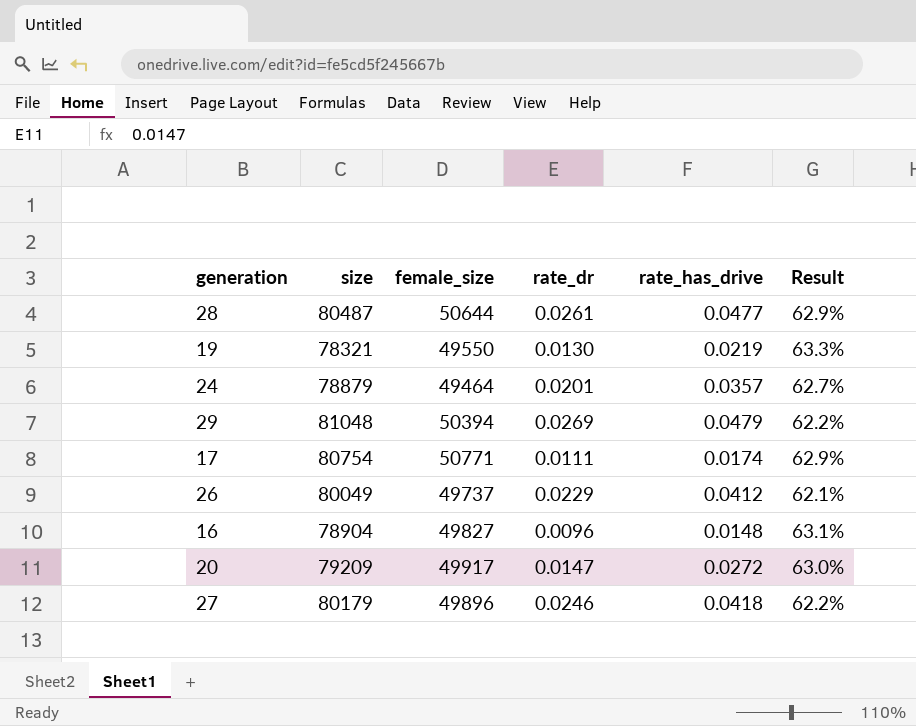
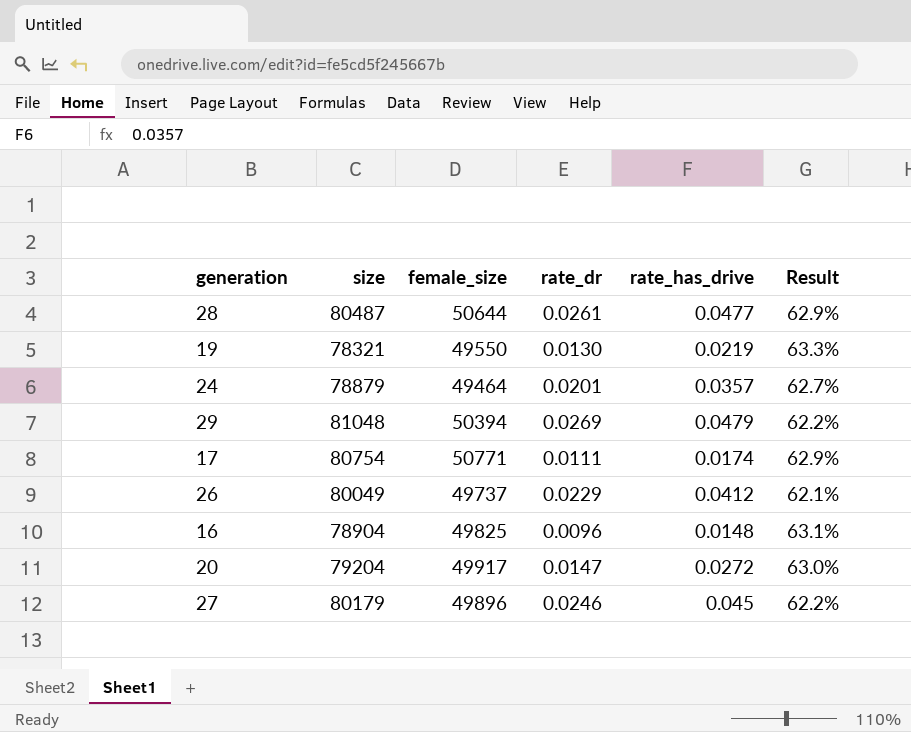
16 | female_size: 49827 -> 49825
20 | size: 79209 -> 79204
27 | rate_has_drive: 0.0418 -> 0.045

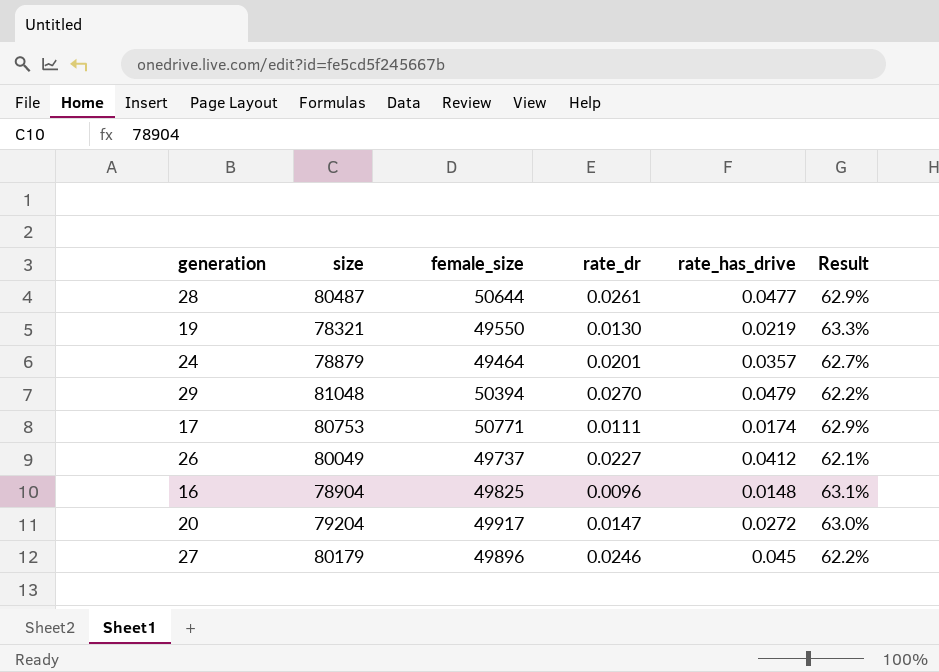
29 | rate_dr: 0.0269 -> 0.0270
17 | size: 80754 -> 80753
26 | rate_dr: 0.0229 -> 0.0227

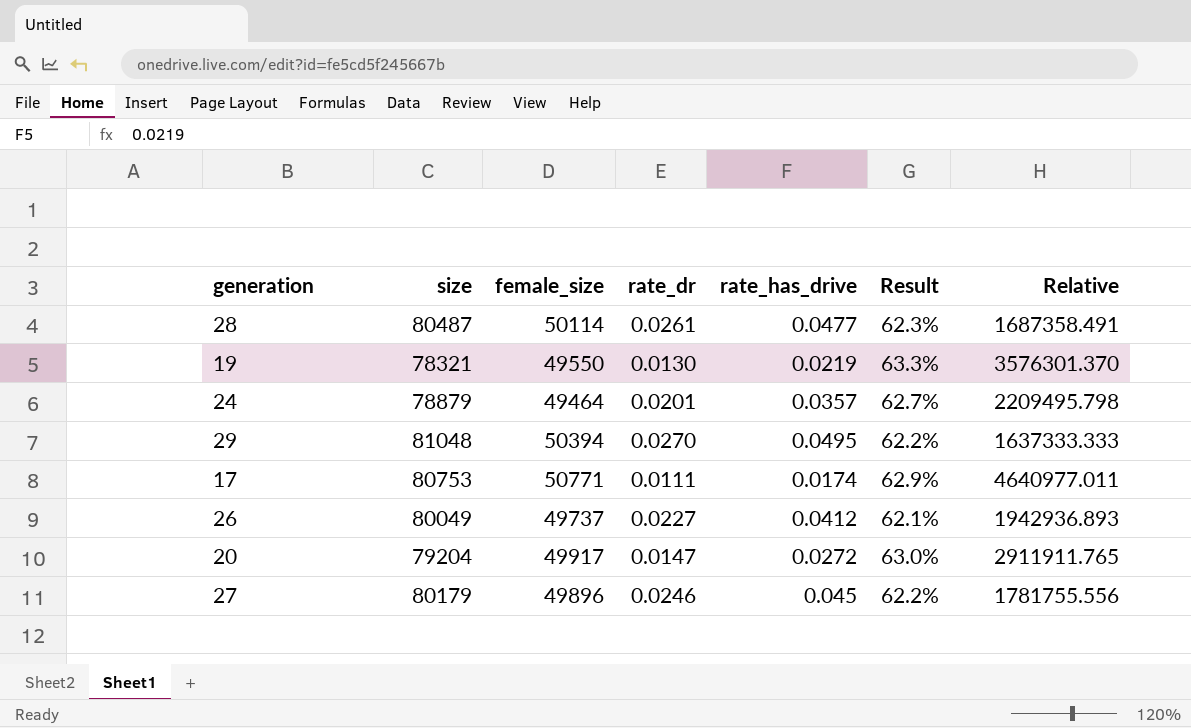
column Relative | formula: none -> [size] / [rate_has_drive]
row 16: 78904 | 49825 | 0.0096 | 0.0148 | 63.1% -> none
28 | female_size: 50644 -> 50114
28 | Result: 62.9% -> 62.3%
29 | rate_has_drive: 0.0479 -> 0.0495

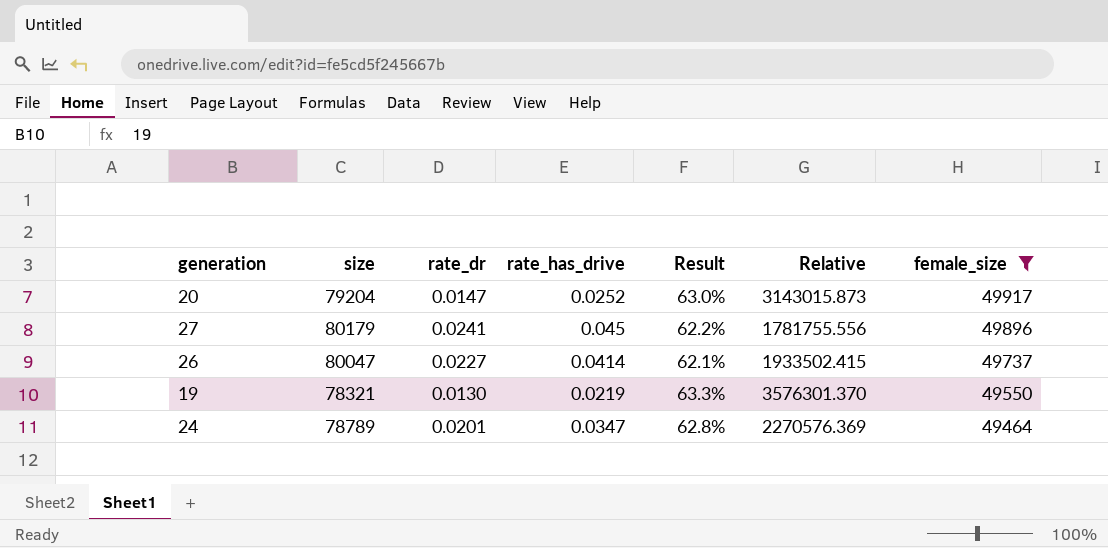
filter: none -> female_size <= 49917
row order: none -> female_size descending
column female_size | position: 3 -> 7
20 | rate_has_drive: 0.0272 -> 0.0252
20 | Relative: 2911911.765 -> 3143015.873
27 | rate_dr: 0.0246 -> 0.0241
26 | size: 80049 -> 80047
26 | rate_has_drive: 0.0412 -> 0.0414
26 | Relative: 1942936.893 -> 1933502.415
24 | size: 78879 -> 78789
24 | rate_has_drive: 0.0357 -> 0.0347
24 | Result: 62.7% -> 62.8%
24 | Relative: 2209495.798 -> 2270576.369

